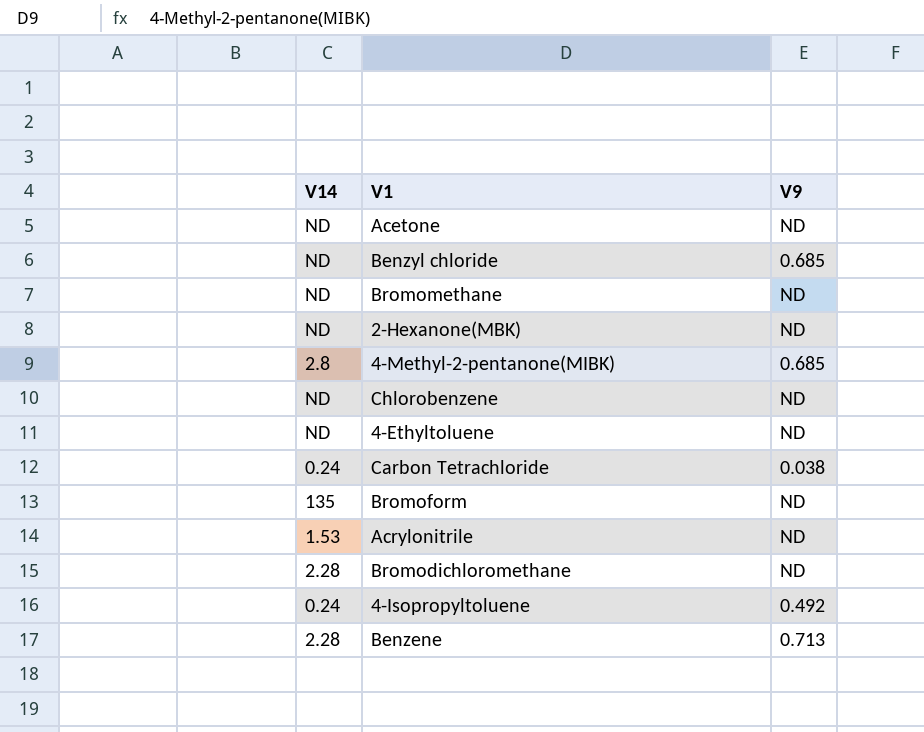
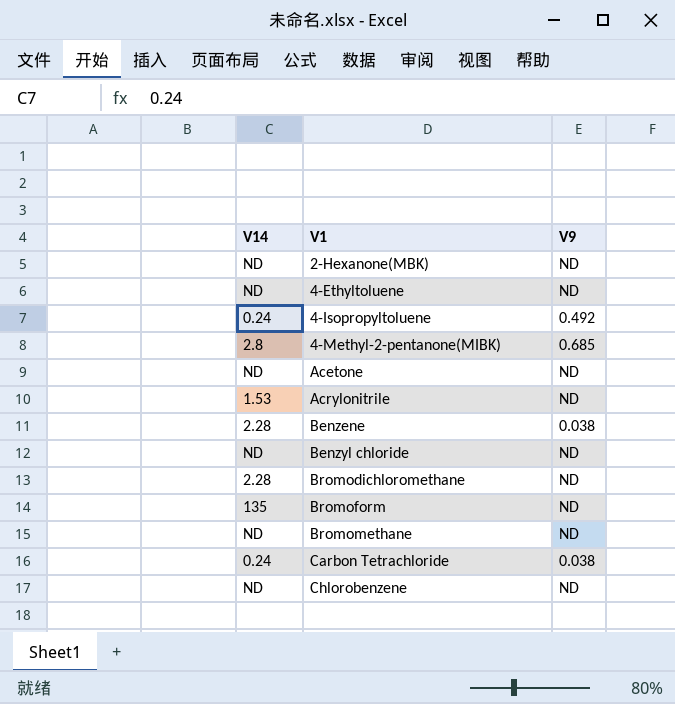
row order: none -> V1 ascending
Benzene | V9: 0.713 -> 0.038
Benzyl chloride | V9: 0.685 -> ND

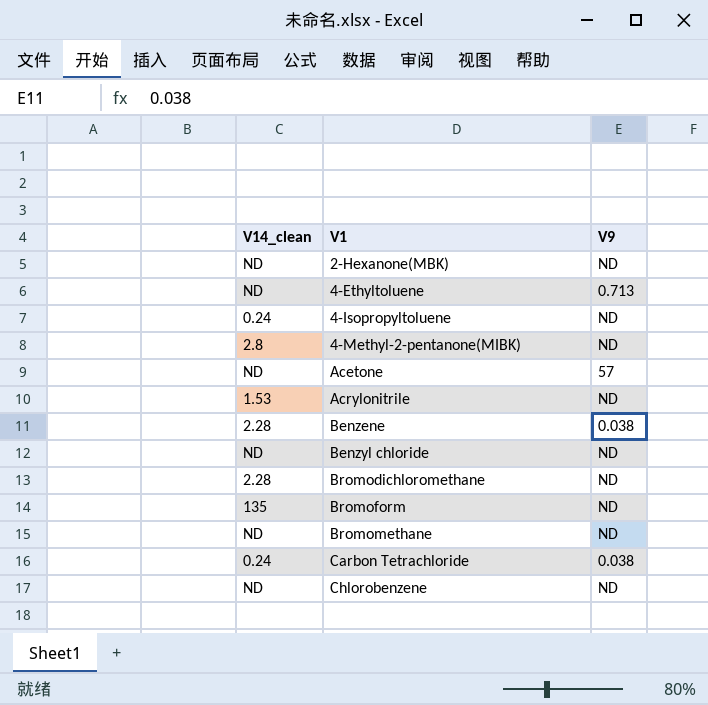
column name: V14 -> V14_clean
4-Ethyltoluene | V9: ND -> 0.713
4-Isopropyltoluene | V9: 0.492 -> ND
4-Methyl-2-pentanone(MIBK) | V9: 0.685 -> ND
Acetone | V9: ND -> 57

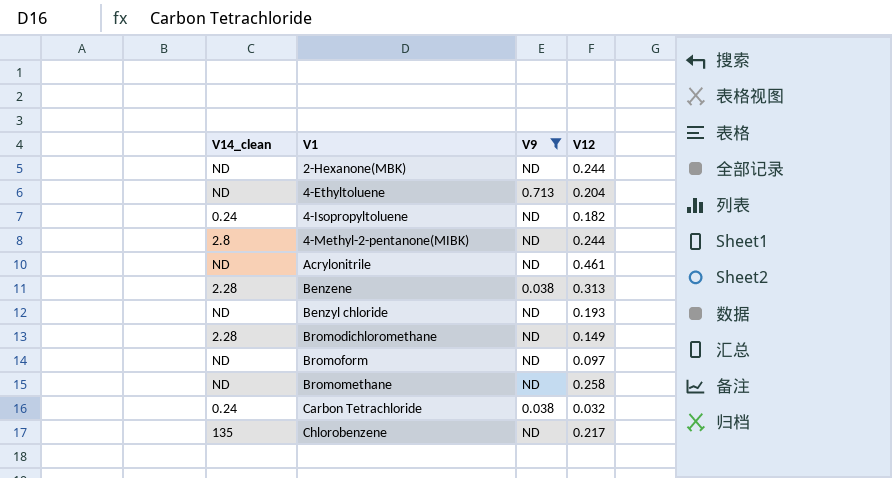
filter: none -> V9 != 57
column V12 | position: none -> 4
Acrylonitrile | V14_clean: 1.53 -> ND
Bromoform | V14_clean: 135 -> ND
Chlorobenzene | V14_clean: ND -> 135

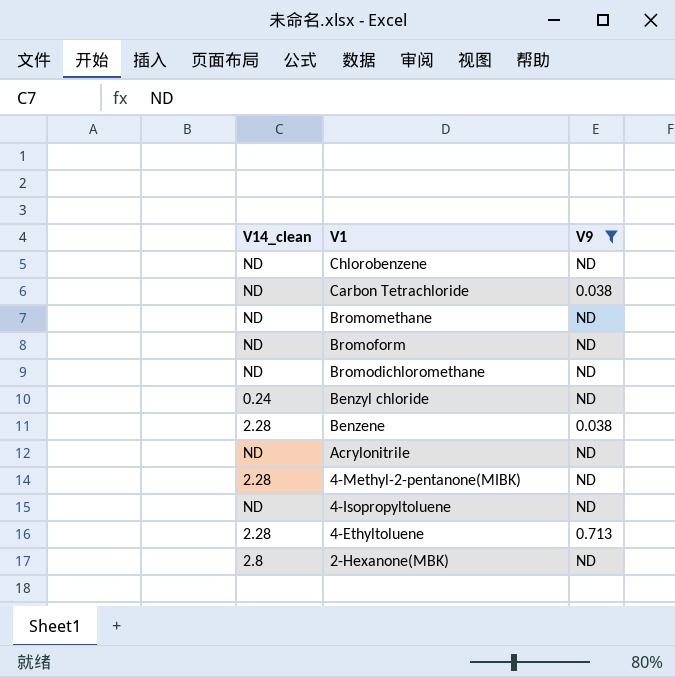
row order: V1 ascending -> V1 descending
column V12 | position: 4 -> none
Chlorobenzene | V14_clean: 135 -> ND
Carbon Tetrachloride | V14_clean: 0.24 -> ND
Bromodichloromethane | V14_clean: 2.28 -> ND
Benzyl chloride | V14_clean: ND -> 0.24
4-Methyl-2-pentanone(MIBK) | V14_clean: 2.8 -> 2.28
4-Isopropyltoluene | V14_clean: 0.24 -> ND
4-Ethyltoluene | V14_clean: ND -> 2.28
2-Hexanone(MBK) | V14_clean: ND -> 2.8

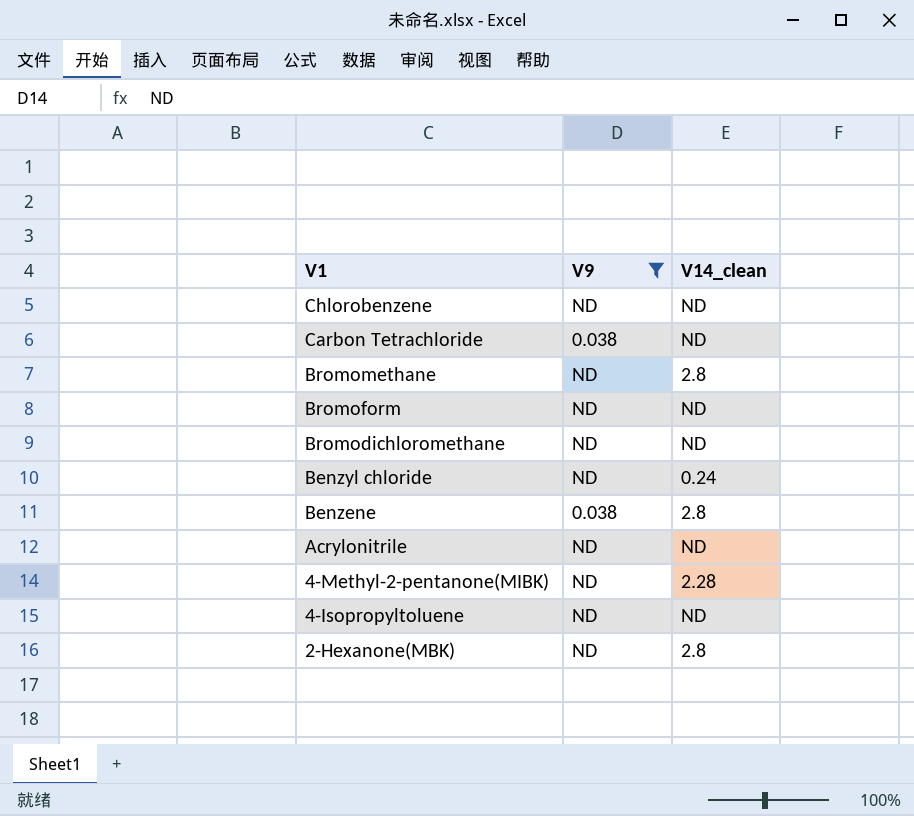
column V14_clean | position: 1 -> 3
row 4-Ethyltoluene: 2.28 | 0.713 -> none
Bromomethane | V14_clean: ND -> 2.8
Benzene | V14_clean: 2.28 -> 2.8

